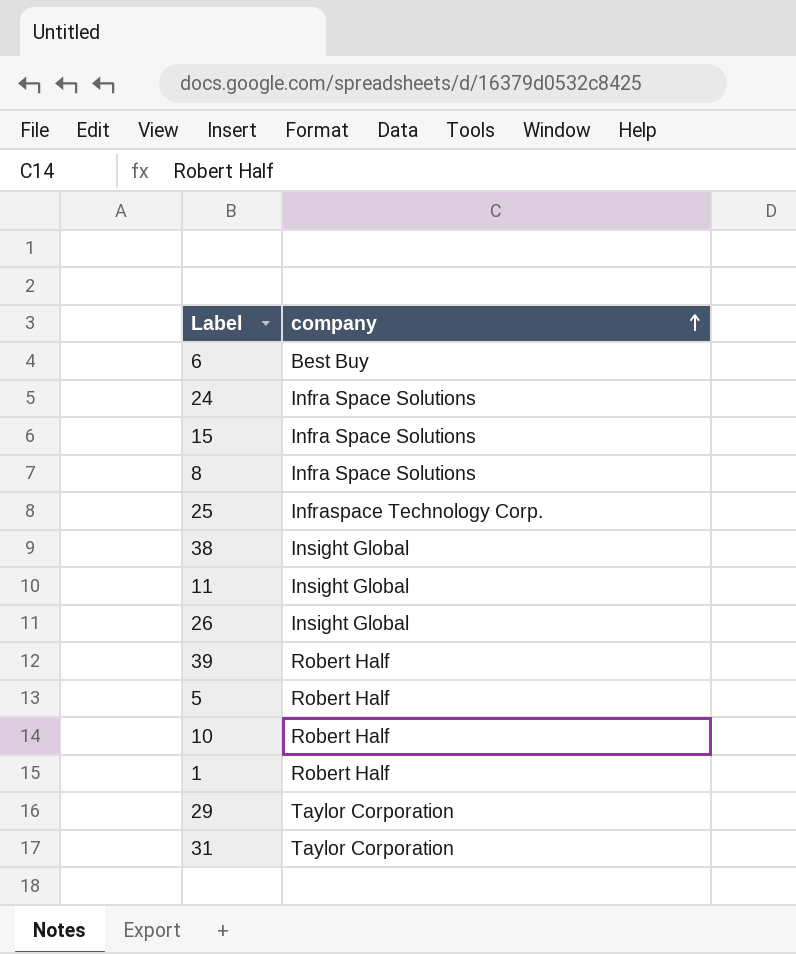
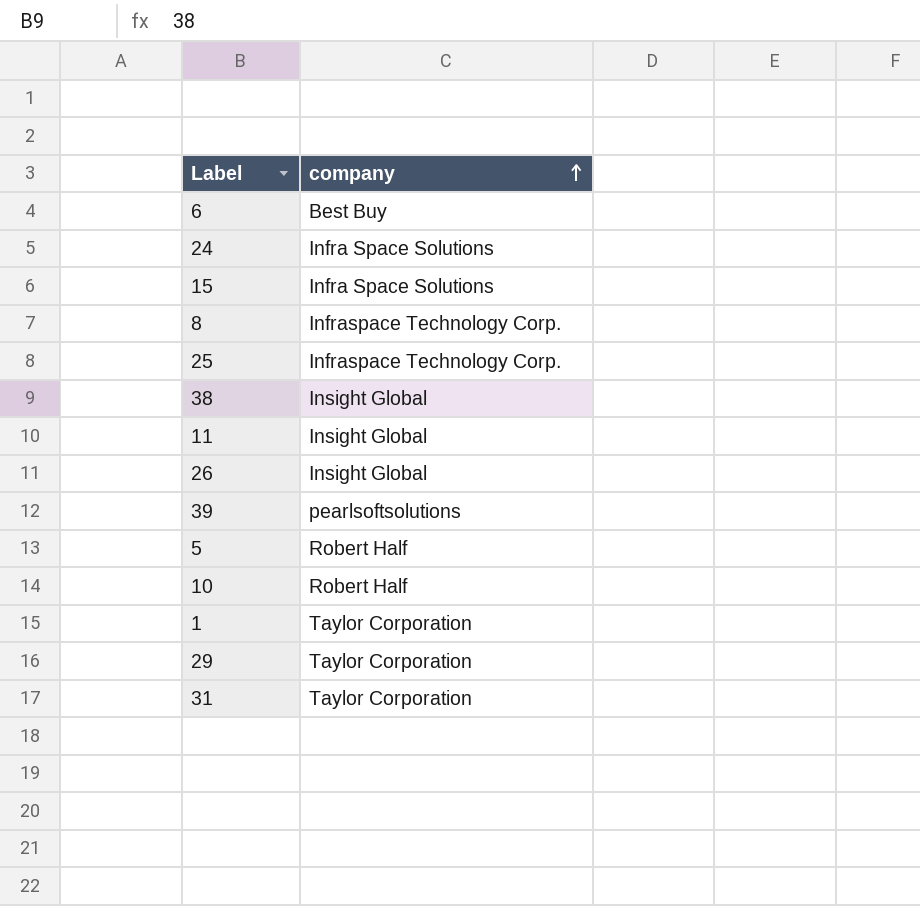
8 | company: Infra Space Solutions -> Infraspace Technology Corp.
39 | company: Robert Half -> pearlsoftsolutions
1 | company: Robert Half -> Taylor Corporation

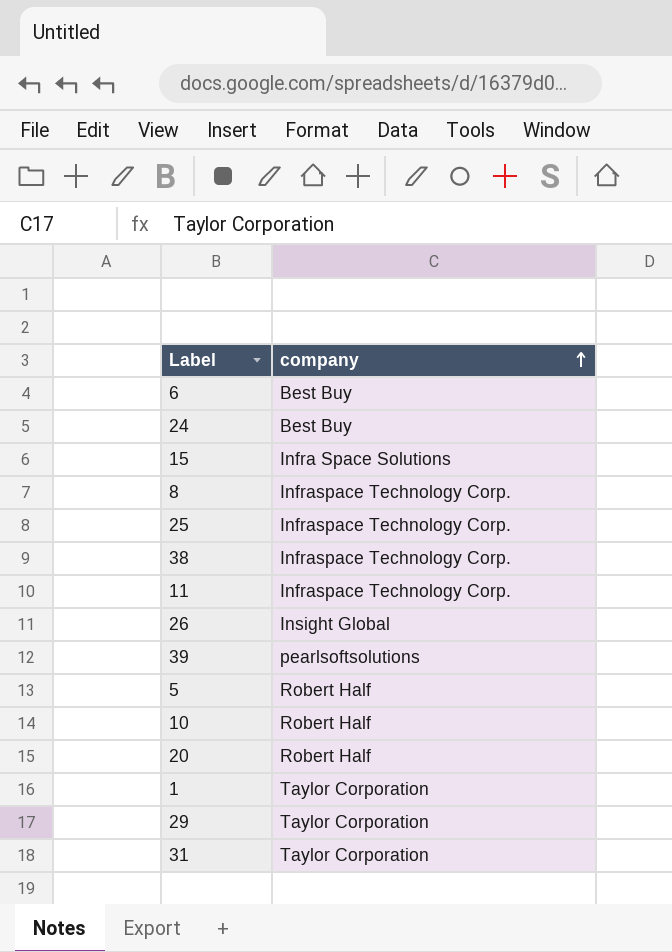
24 | company: Infra Space Solutions -> Best Buy
38 | company: Insight Global -> Infraspace Technology Corp.
11 | company: Insight Global -> Infraspace Technology Corp.
row 20: none -> Robert Half

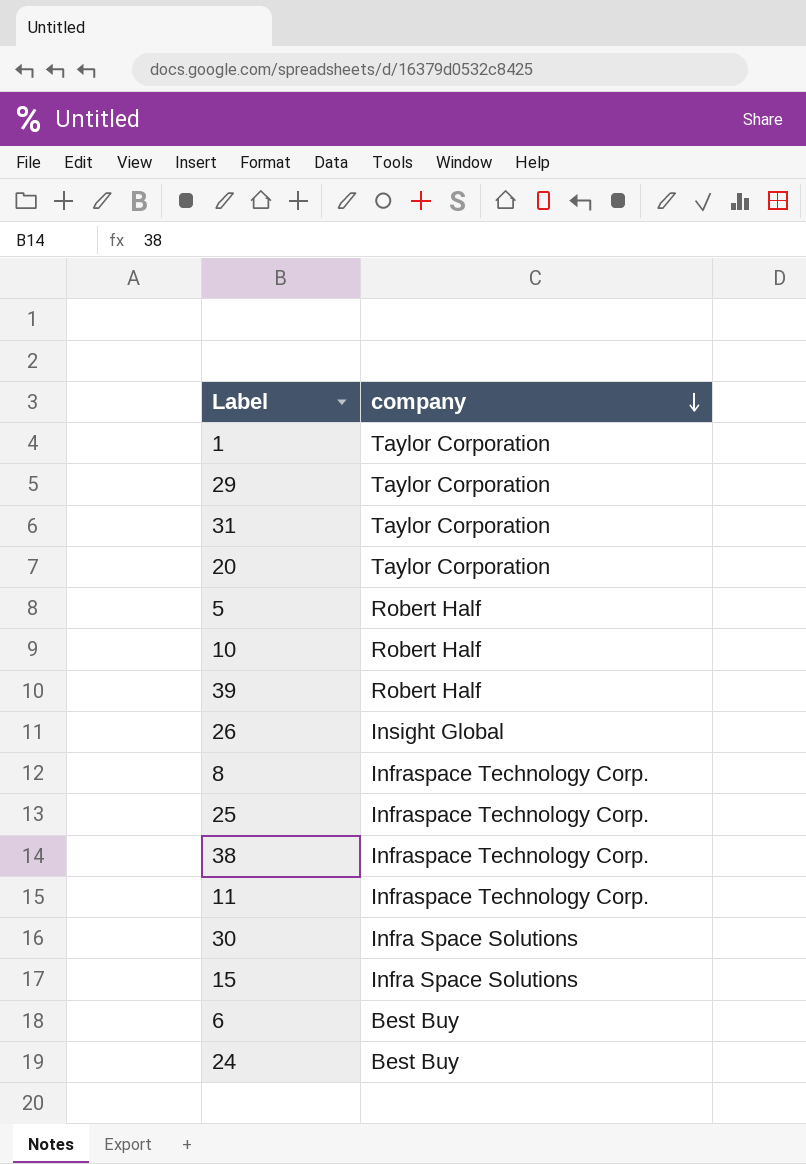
row order: company ascending -> company descending
20 | company: Robert Half -> Taylor Corporation
39 | company: pearlsoftsolutions -> Robert Half
row 30: none -> Infra Space Solutions

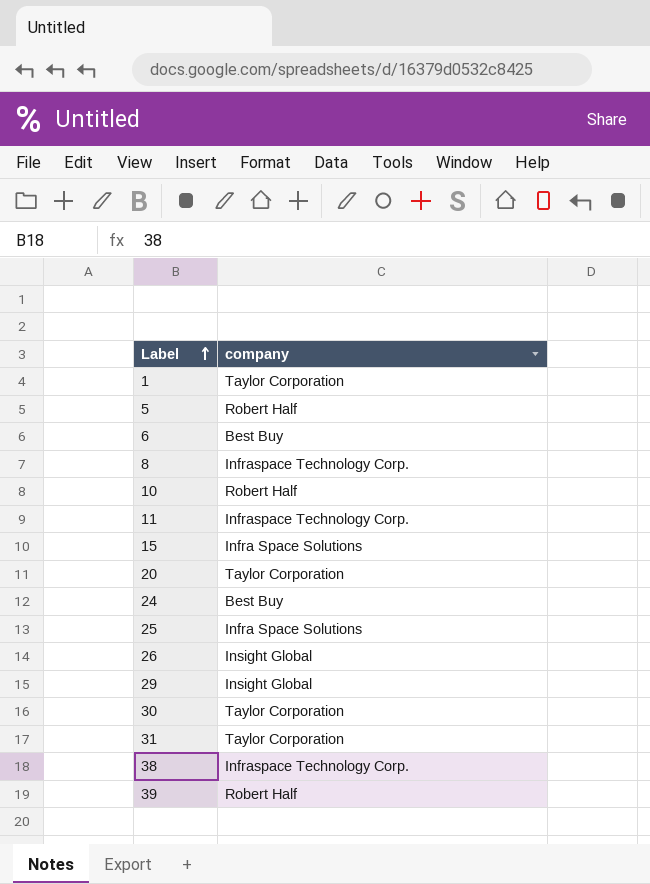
row order: company descending -> Label ascending
25 | company: Infraspace Technology Corp. -> Infra Space Solutions
29 | company: Taylor Corporation -> Insight Global
30 | company: Infra Space Solutions -> Taylor Corporation

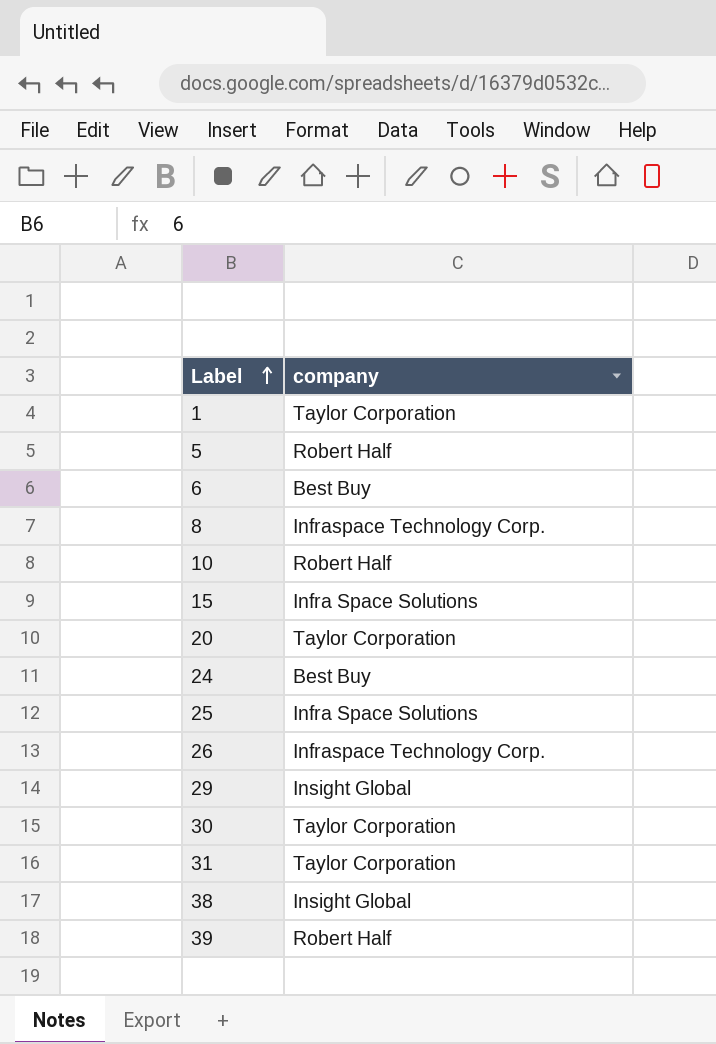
row 11: Infraspace Technology Corp. -> none
26 | company: Insight Global -> Infraspace Technology Corp.
38 | company: Infraspace Technology Corp. -> Insight Global

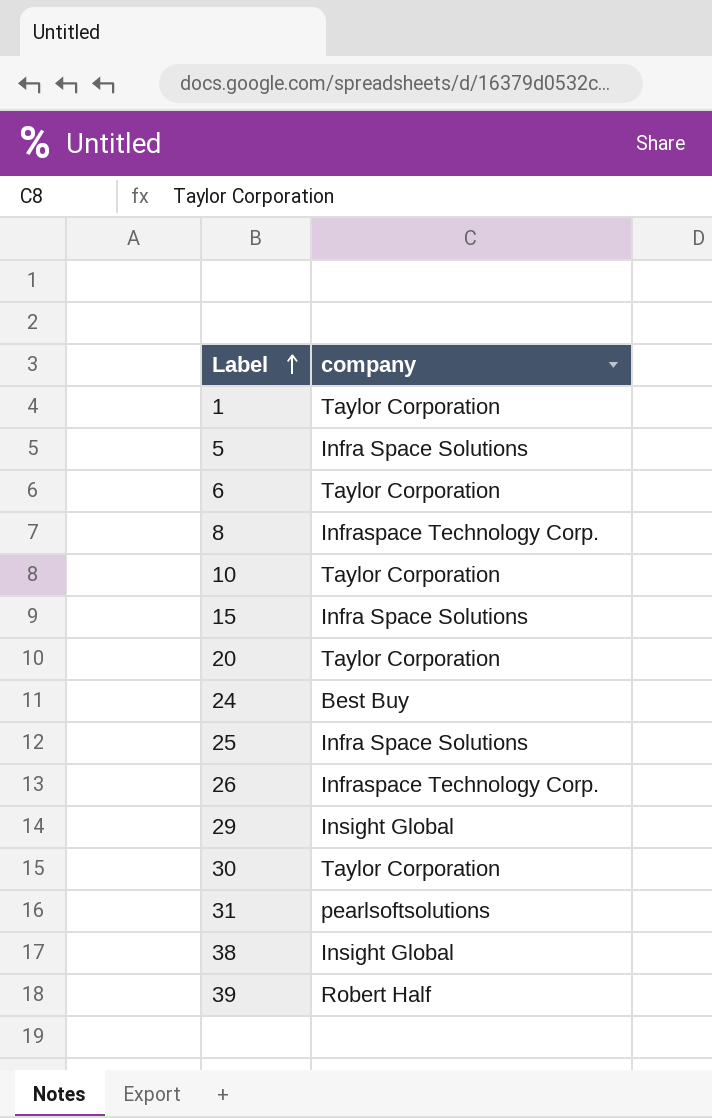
5 | company: Robert Half -> Infra Space Solutions
6 | company: Best Buy -> Taylor Corporation
10 | company: Robert Half -> Taylor Corporation
31 | company: Taylor Corporation -> pearlsoftsolutions

